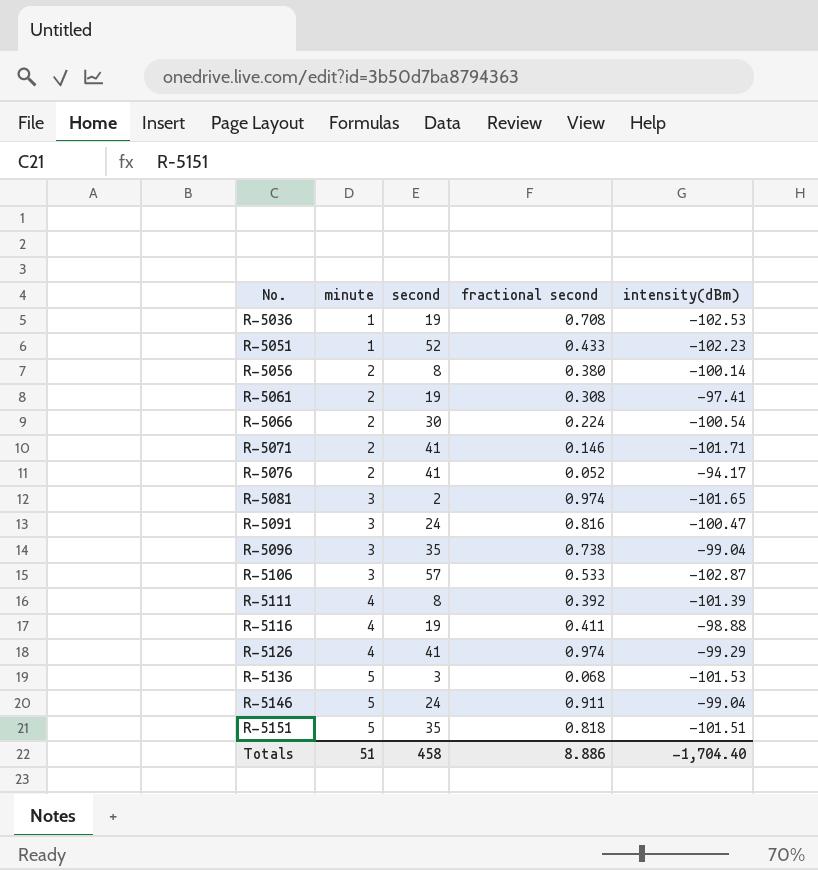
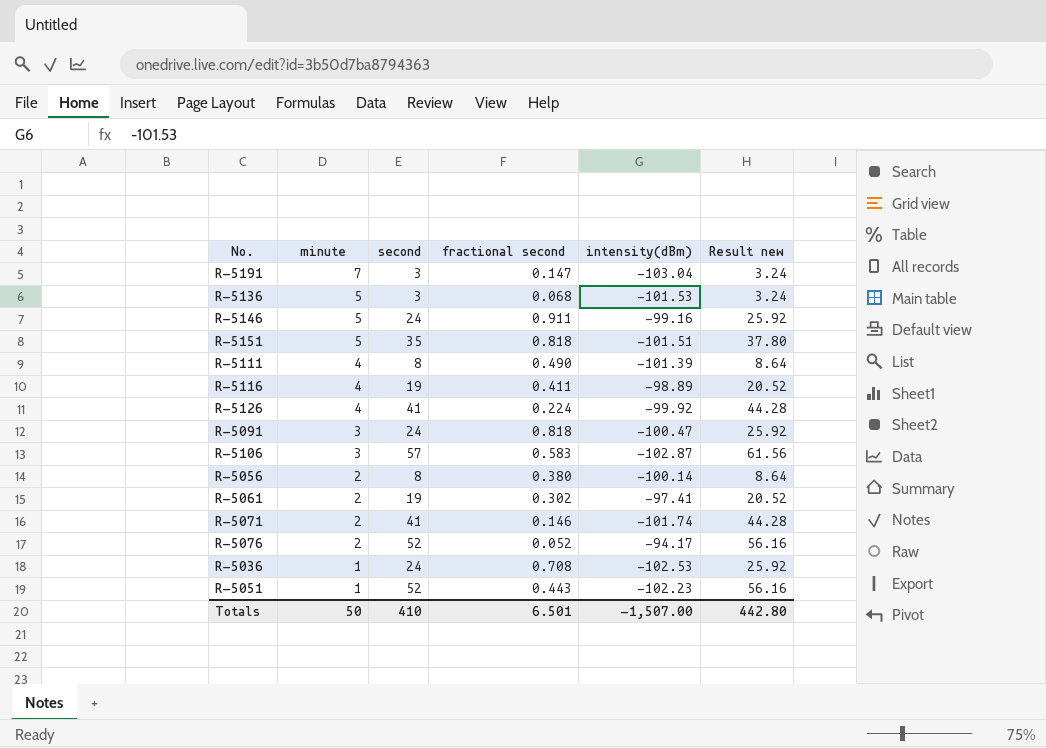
row order: No. ascending -> minute descending
column Result new | formula: none -> [second] * 1.08
row R-5066: 2 | 30 | 0.224 | -100.54 -> none
row R-5081: 3 | 2 | 0.974 | -101.65 -> none
row R-5096: 3 | 35 | 0.738 | -99.04 -> none
row R-5191: none -> 7 | 3 | 0.147 | -103.04 | 3.24
R-5146 | intensity(dBm): -99.04 -> -99.16
R-5111 | fractional second: 0.392 -> 0.490
R-5116 | intensity(dBm): -98.88 -> -98.89
R-5126 | fractional second: 0.974 -> 0.224
R-5126 | intensity(dBm): -99.29 -> -99.92
R-5091 | fractional second: 0.816 -> 0.818
R-5106 | fractional second: 0.533 -> 0.583
R-5061 | fractional second: 0.308 -> 0.302
R-5071 | intensity(dBm): -101.71 -> -101.74
R-5076 | second: 41 -> 52
R-5036 | second: 19 -> 24
R-5051 | fractional second: 0.433 -> 0.443
Totals | minute: 51 -> 50
Totals | second: 458 -> 410
Totals | fractional second: 8.886 -> 6.501
Totals | intensity(dBm): -1,704.40 -> -1,507.00

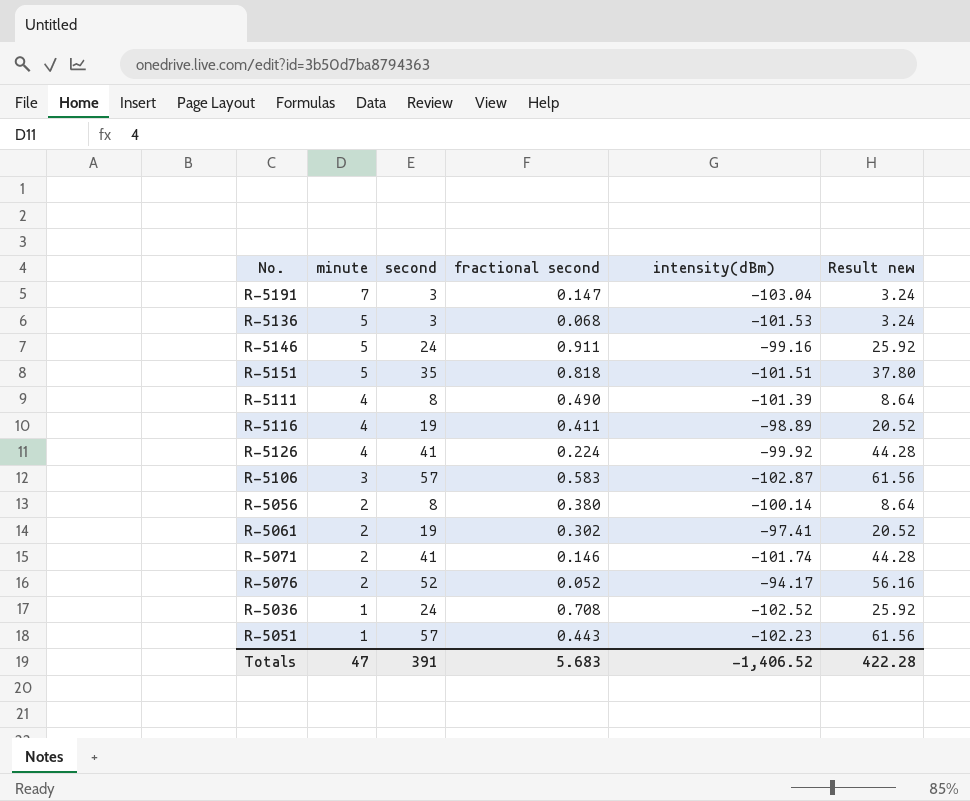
row R-5091: 3 | 24 | 0.818 | -100.47 | 25.92 -> none
R-5036 | intensity(dBm): -102.53 -> -102.52
R-5051 | second: 52 -> 57
R-5051 | Result new: 56.16 -> 61.56
Totals | minute: 50 -> 47
Totals | second: 410 -> 391
Totals | fractional second: 6.501 -> 5.683
Totals | intensity(dBm): -1,507.00 -> -1,406.52
Totals | Result new: 442.80 -> 422.28

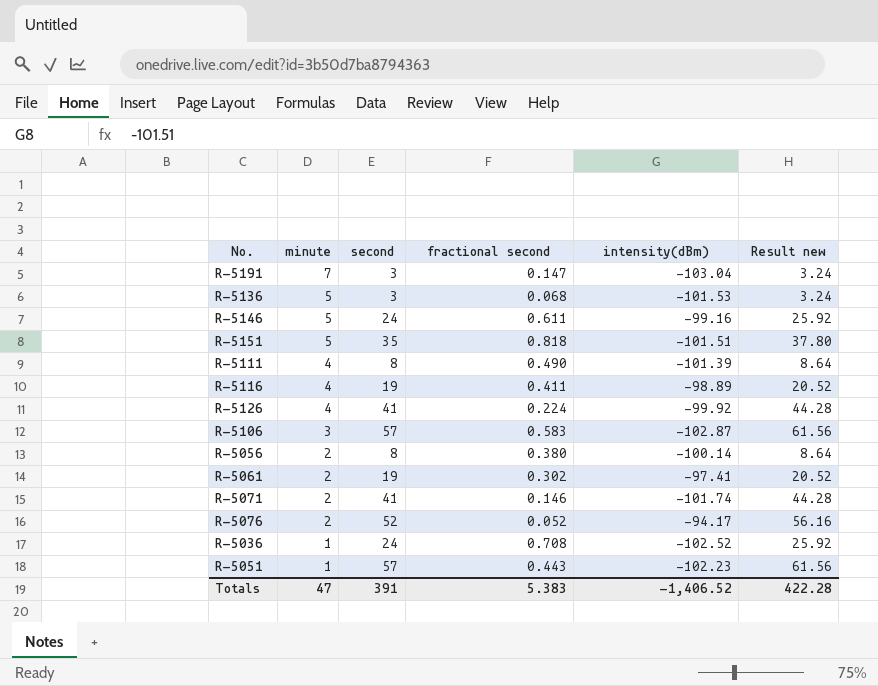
R-5146 | fractional second: 0.911 -> 0.611
Totals | fractional second: 5.683 -> 5.383

